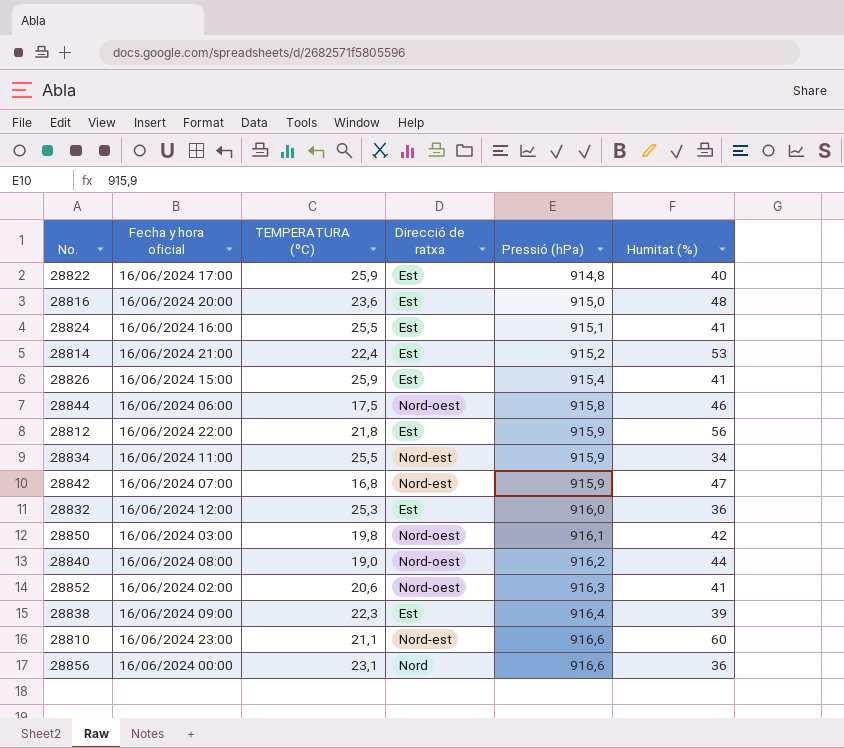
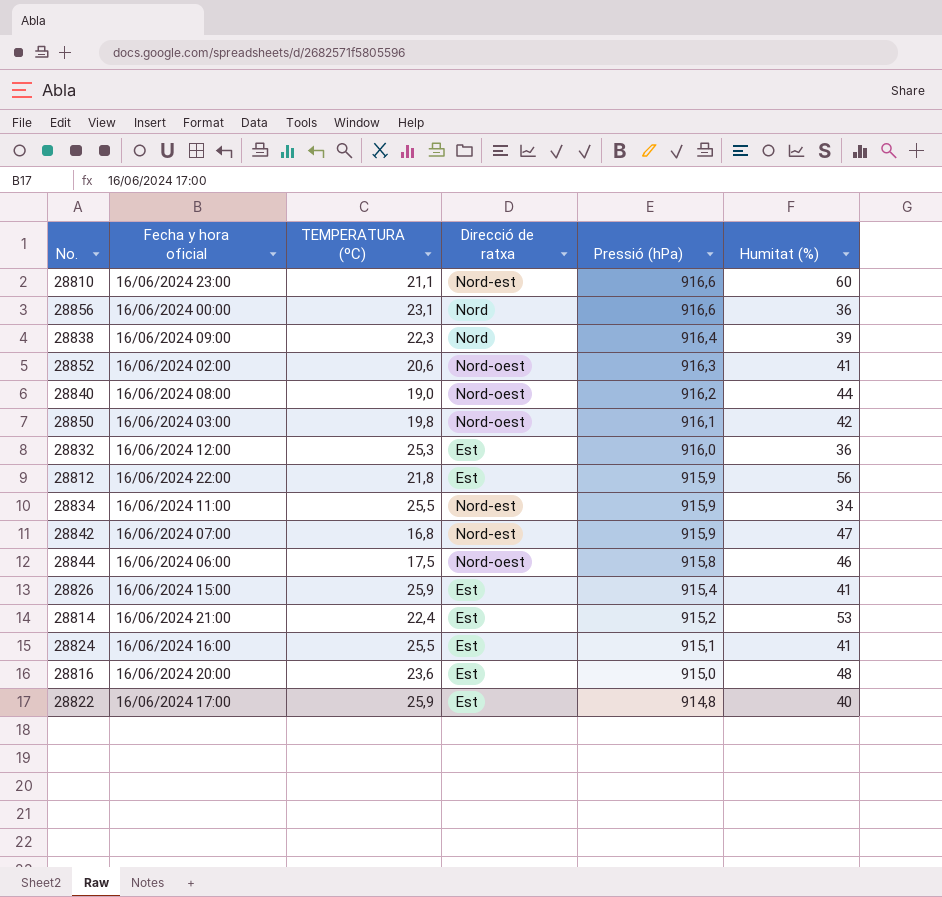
row order: Pressió (hPa) ascending -> Pressió (hPa) descending
28838 | Direcció de ratxa: Est -> Nord

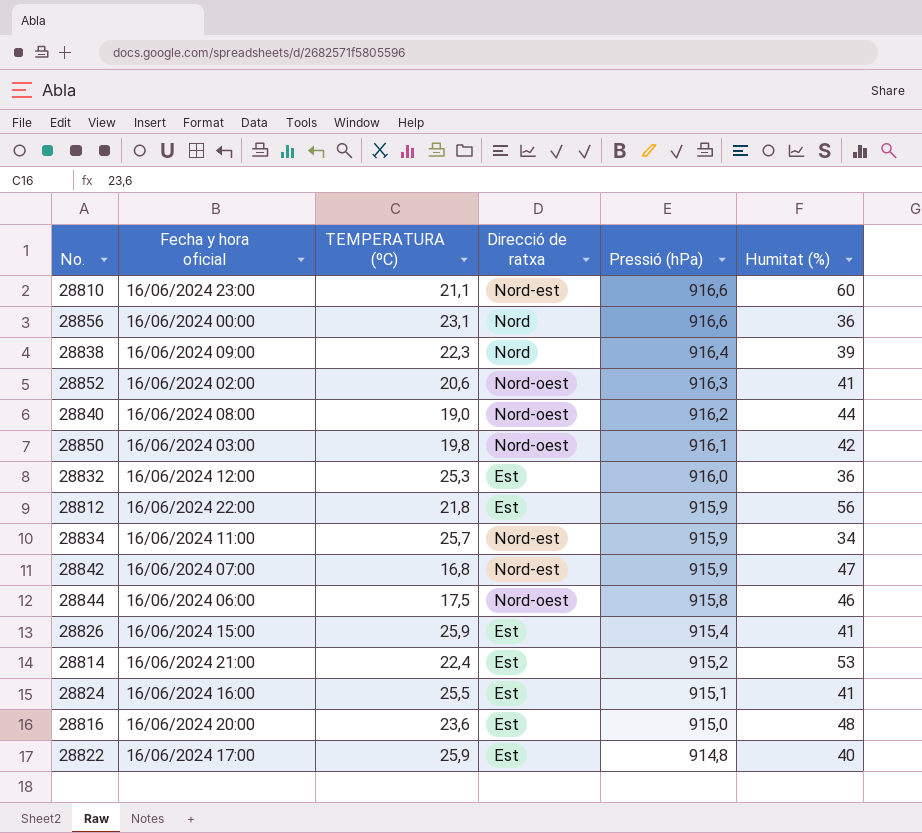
28834 | TEMPERATURA (ºC): 25,5 -> 25,7

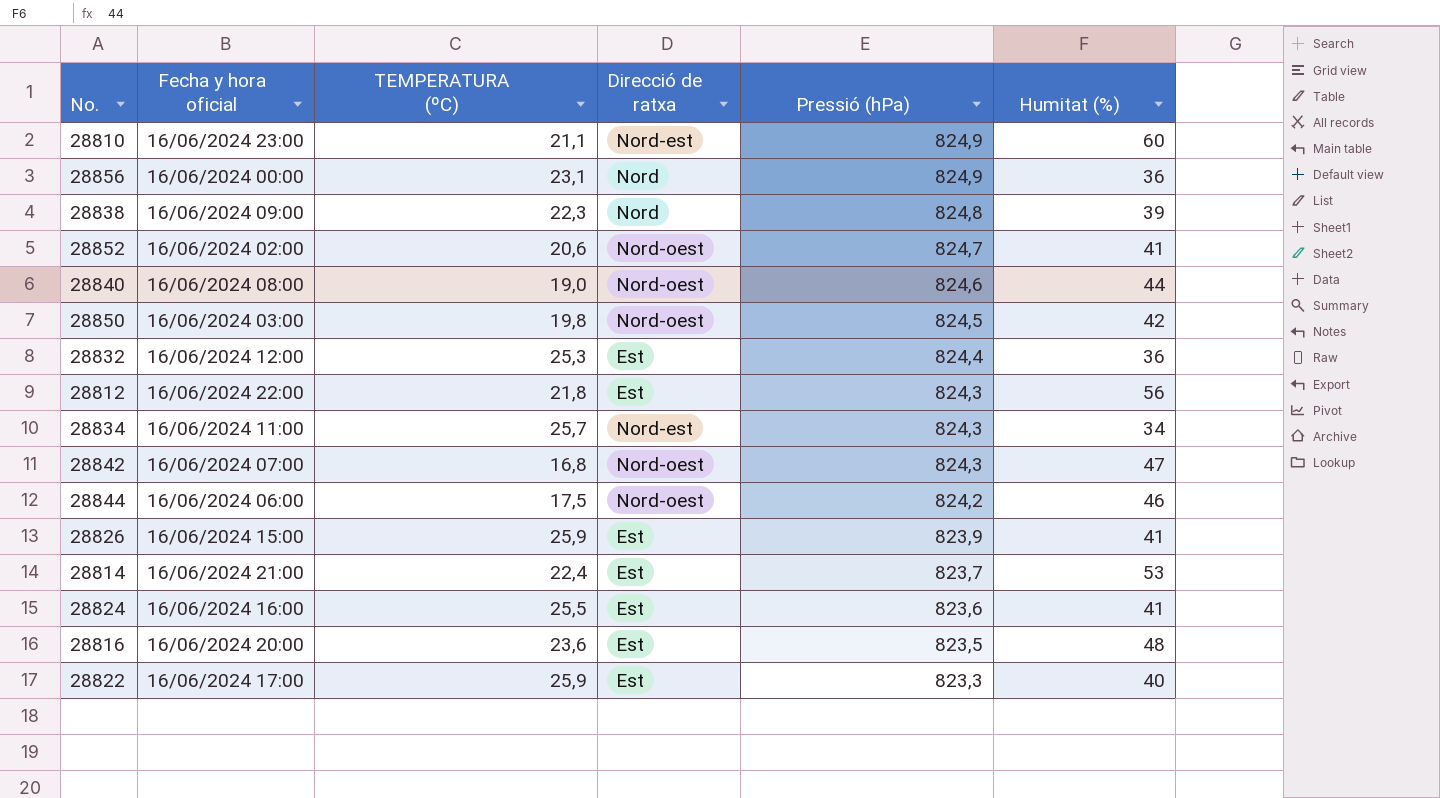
28810 | Pressió (hPa): 916,6 -> 824,9
28856 | Pressió (hPa): 916,6 -> 824,9
28838 | Pressió (hPa): 916,4 -> 824,8
28852 | Pressió (hPa): 916,3 -> 824,7
28840 | Pressió (hPa): 916,2 -> 824,6
28850 | Pressió (hPa): 916,1 -> 824,5
28832 | Pressió (hPa): 916,0 -> 824,4
28812 | Pressió (hPa): 915,9 -> 824,3
28834 | Pressió (hPa): 915,9 -> 824,3
28842 | Direcció de ratxa: Nord-est -> Nord-oest
28842 | Pressió (hPa): 915,9 -> 824,3
28844 | Pressió (hPa): 915,8 -> 824,2
28826 | Pressió (hPa): 915,4 -> 823,9
28814 | Pressió (hPa): 915,2 -> 823,7
28824 | Pressió (hPa): 915,1 -> 823,6
28816 | Pressió (hPa): 915,0 -> 823,5
28822 | Pressió (hPa): 914,8 -> 823,3

